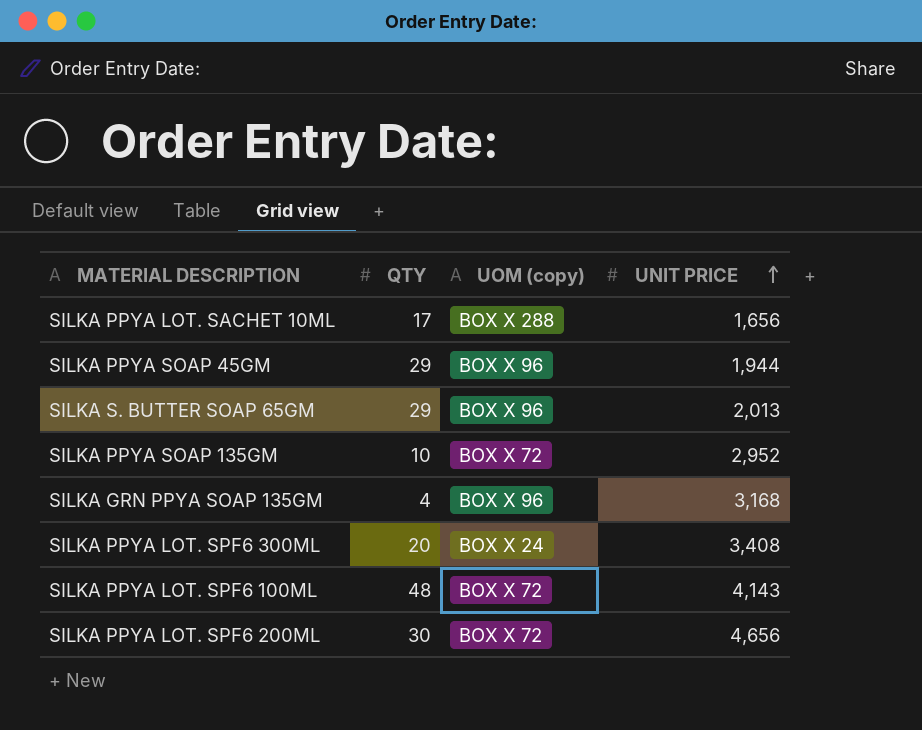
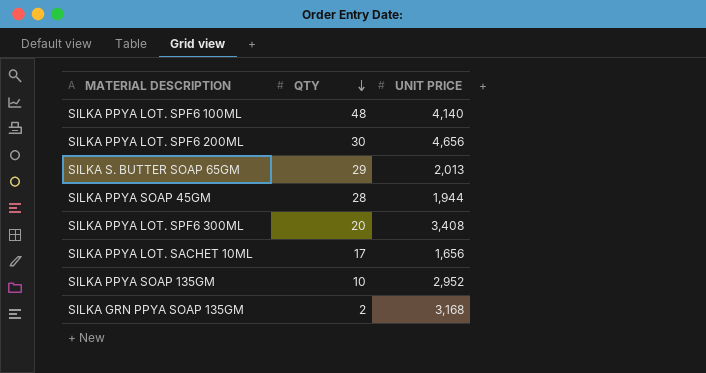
row order: UNIT PRICE ascending -> QTY descending
column UOM (copy) | position: 3 -> none
SILKA PPYA LOT. SPF6 100ML | UNIT PRICE: 4,143 -> 4,140
SILKA PPYA SOAP 45GM | QTY: 29 -> 28
SILKA GRN PPYA SOAP 135GM | QTY: 4 -> 2

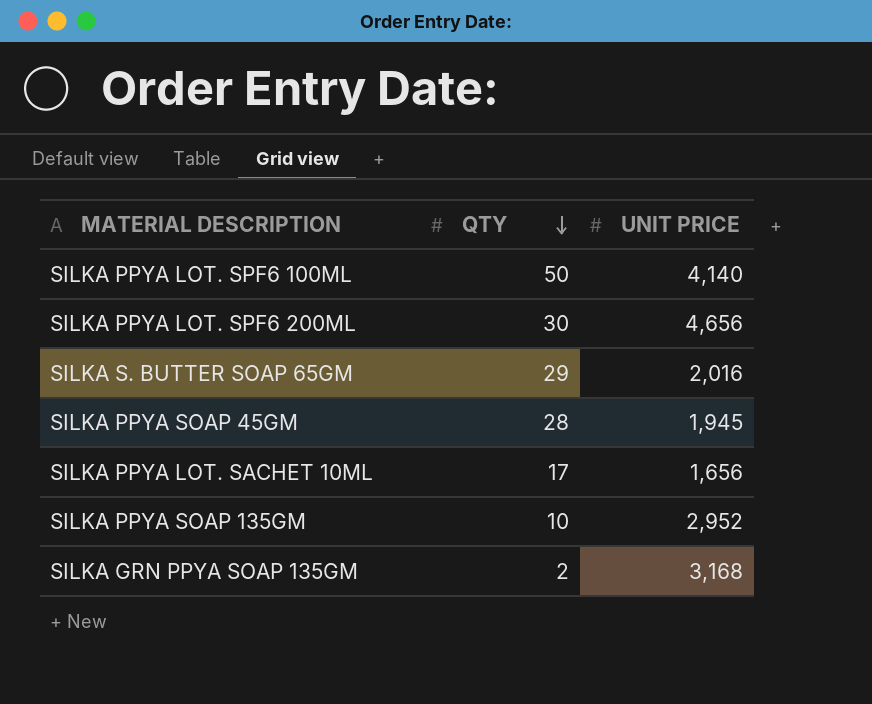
row SILKA PPYA LOT. SPF6 300ML: 20 | 3,408 -> none
SILKA PPYA LOT. SPF6 100ML | QTY: 48 -> 50
SILKA S. BUTTER SOAP 65GM | UNIT PRICE: 2,013 -> 2,016
SILKA PPYA SOAP 45GM | UNIT PRICE: 1,944 -> 1,945

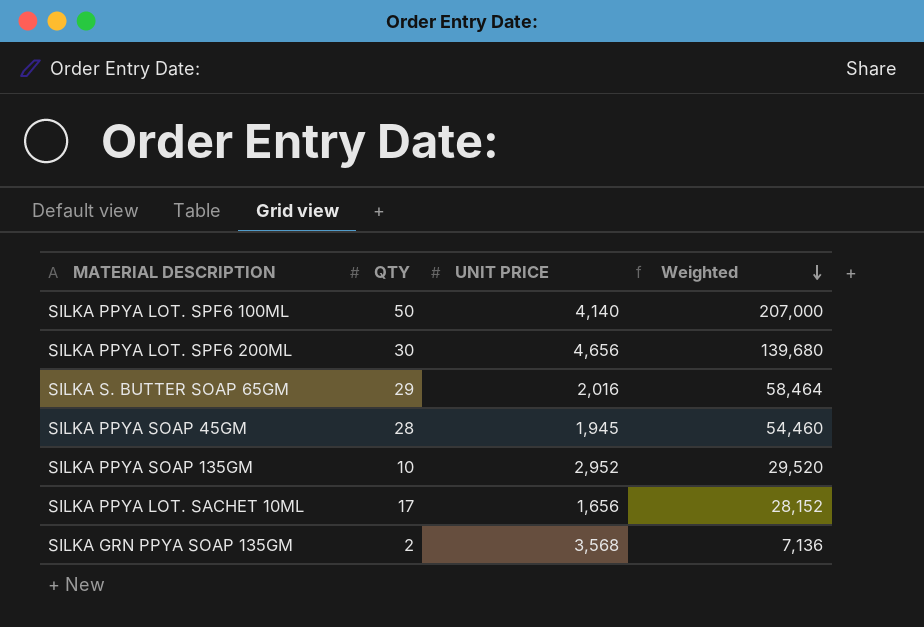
row order: QTY descending -> Weighted descending
column Weighted | formula: none -> [QTY] * [UNIT PRICE]
SILKA GRN PPYA SOAP 135GM | UNIT PRICE: 3,168 -> 3,568

